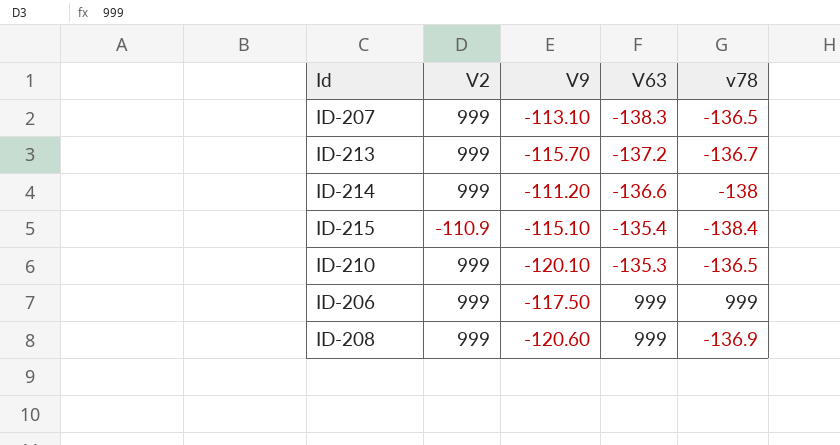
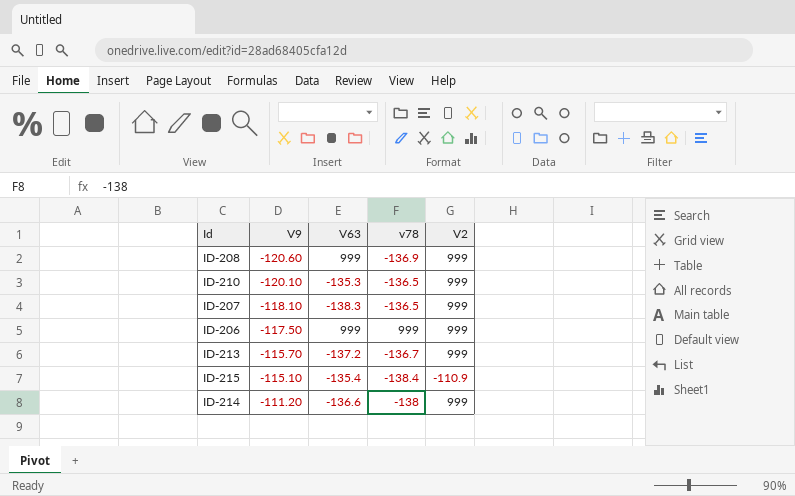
row order: V63 ascending -> V9 ascending
column V2 | position: 2 -> 5
ID-207 | V9: -113.10 -> -118.10

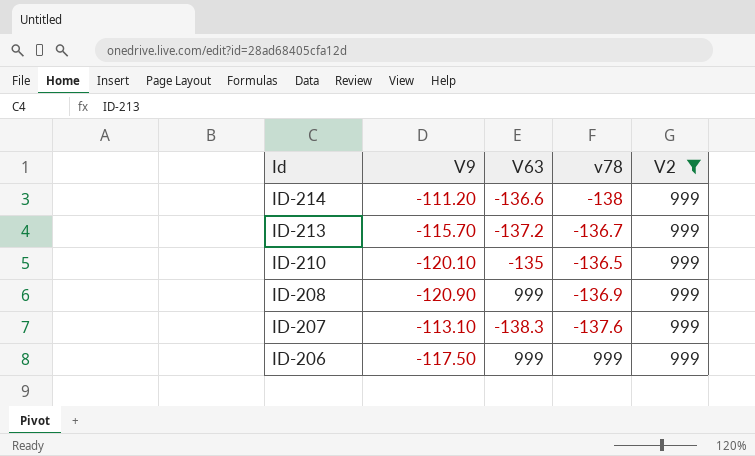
filter: none -> V2 = 999
row order: V9 ascending -> Id descending
ID-210 | V63: -135.3 -> -135
ID-208 | V9: -120.60 -> -120.90
ID-207 | V9: -118.10 -> -113.10
ID-207 | v78: -136.5 -> -137.6

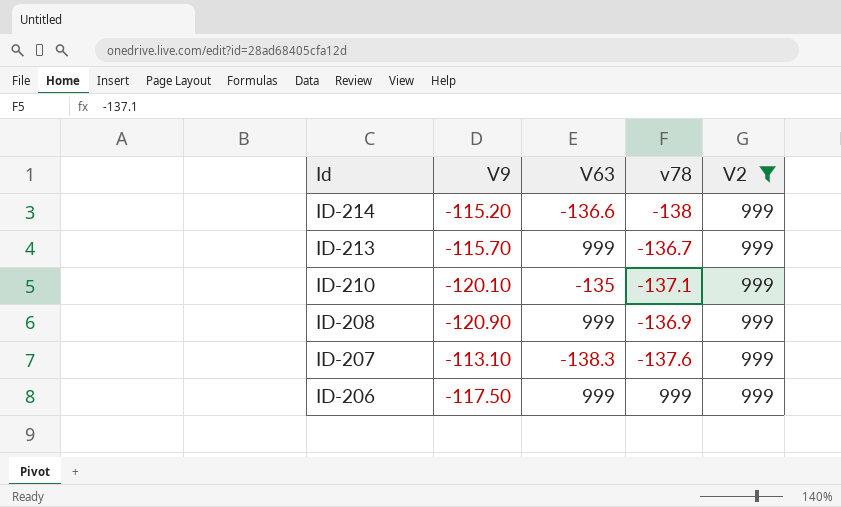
ID-214 | V9: -111.20 -> -115.20
ID-213 | V63: -137.2 -> 999
ID-210 | v78: -136.5 -> -137.1

